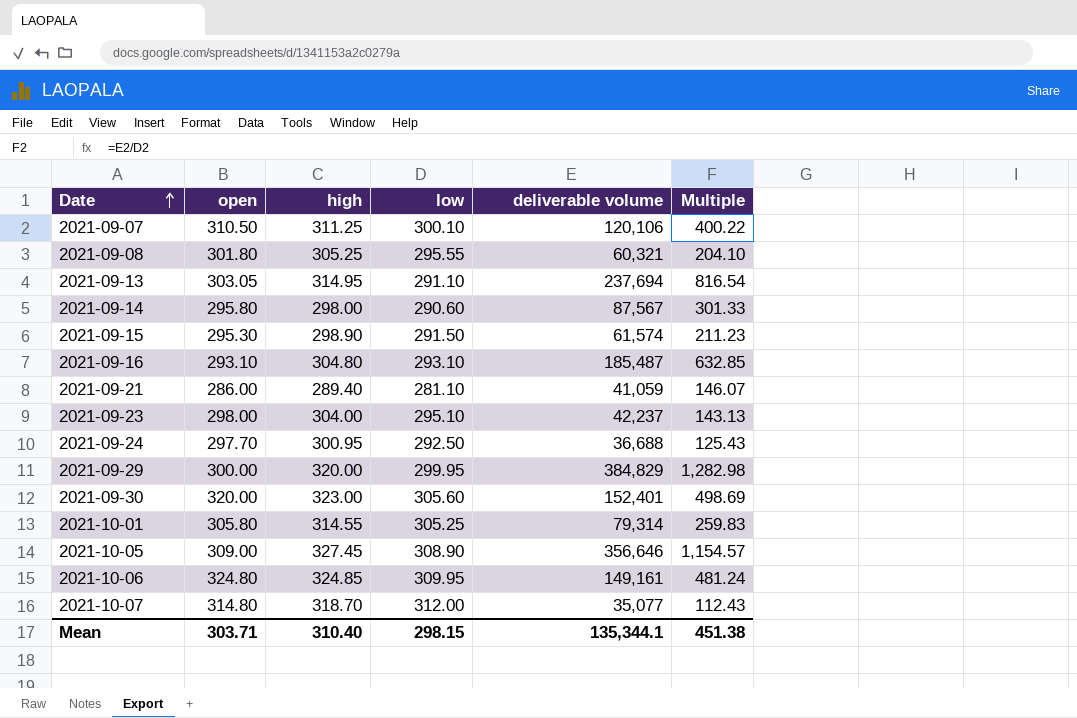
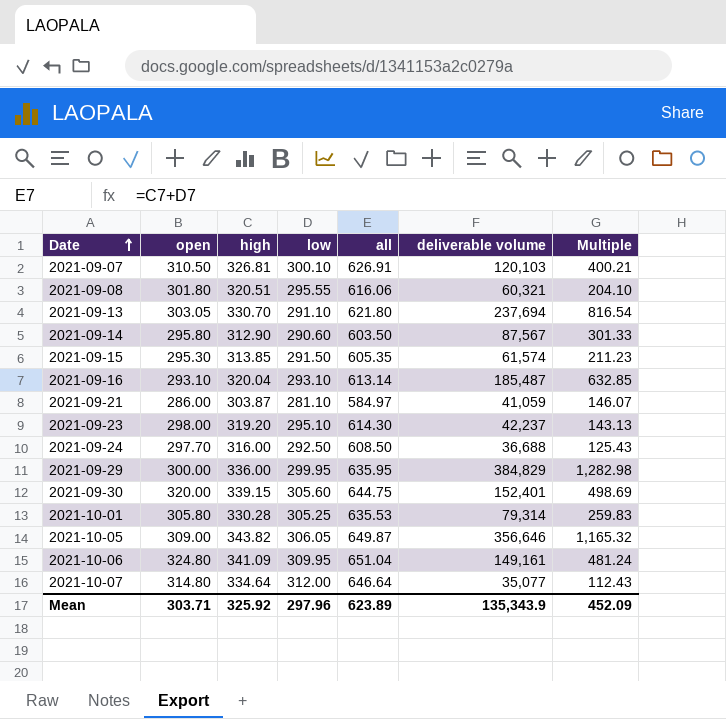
column all | formula: none -> [high] + [low]
2021-09-07 | high: 311.25 -> 326.81
2021-09-07 | deliverable volume: 120,106 -> 120,103
2021-09-07 | Multiple: 400.22 -> 400.21
2021-09-08 | high: 305.25 -> 320.51
2021-09-13 | high: 314.95 -> 330.70
2021-09-14 | high: 298.00 -> 312.90
2021-09-15 | high: 298.90 -> 313.85
2021-09-16 | high: 304.80 -> 320.04
2021-09-21 | high: 289.40 -> 303.87
2021-09-23 | high: 304.00 -> 319.20
2021-09-24 | high: 300.95 -> 316.00
2021-09-29 | high: 320.00 -> 336.00
2021-09-30 | high: 323.00 -> 339.15
2021-10-01 | high: 314.55 -> 330.28
2021-10-05 | high: 327.45 -> 343.82
2021-10-05 | low: 308.90 -> 306.05
2021-10-05 | Multiple: 1,154.57 -> 1,165.32
2021-10-06 | high: 324.85 -> 341.09
2021-10-07 | high: 318.70 -> 334.64
Mean | high: 310.40 -> 325.92
Mean | low: 298.15 -> 297.96
Mean | deliverable volume: 135,344.1 -> 135,343.9
Mean | Multiple: 451.38 -> 452.09

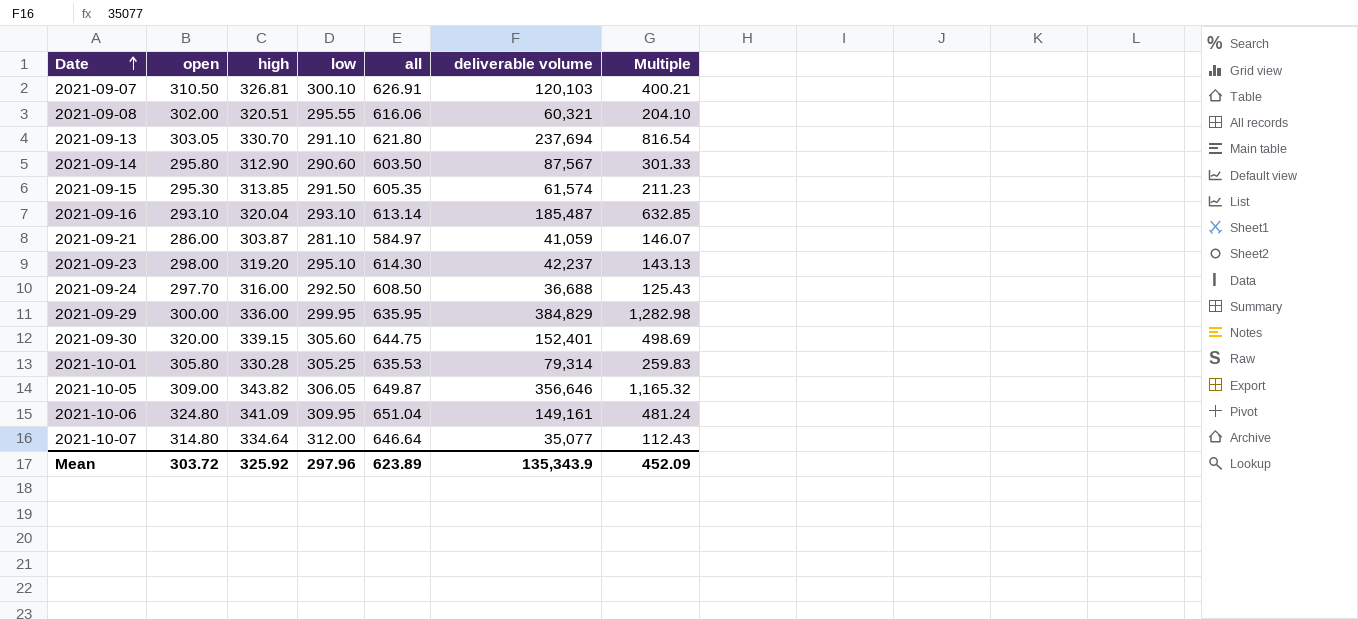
2021-09-08 | open: 301.80 -> 302.00
Mean | open: 303.71 -> 303.72

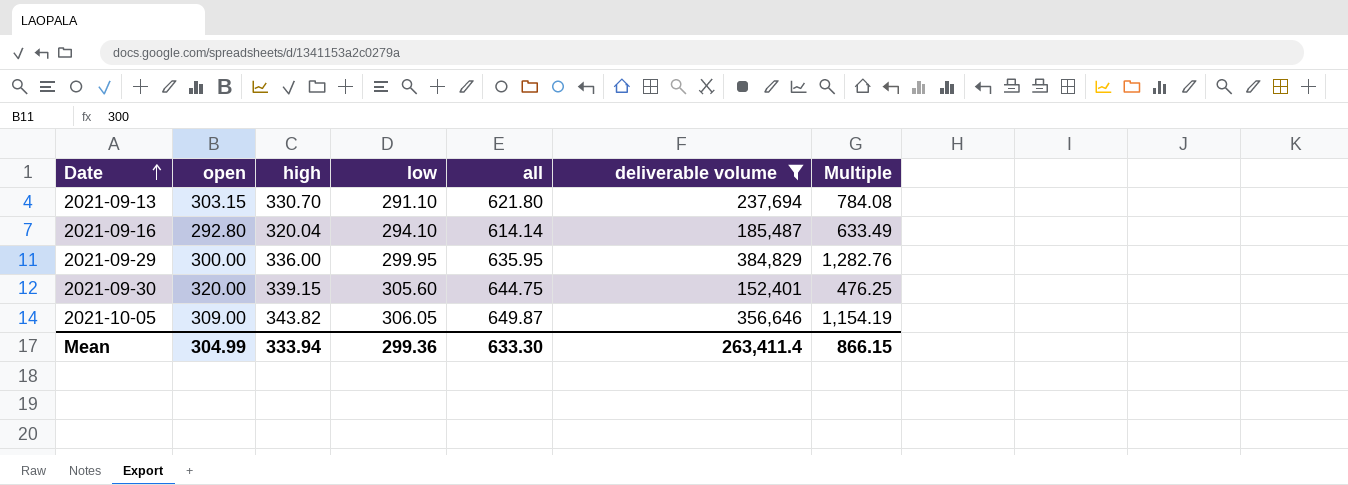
filter: none -> deliverable volume >= 152,401
column Multiple | formula: [deliverable volume] / [low] -> [deliverable volume] / [open]
2021-09-13 | open: 303.05 -> 303.15
2021-09-16 | open: 293.10 -> 292.80
2021-09-16 | low: 293.10 -> 294.10
2021-09-16 | all: 613.14 -> 614.14
Mean | open: 303.72 -> 304.99
Mean | high: 325.92 -> 333.94
Mean | low: 297.96 -> 299.36
Mean | all: 623.89 -> 633.30
Mean | deliverable volume: 135,343.9 -> 263,411.4
Mean | Multiple: 452.09 -> 866.15

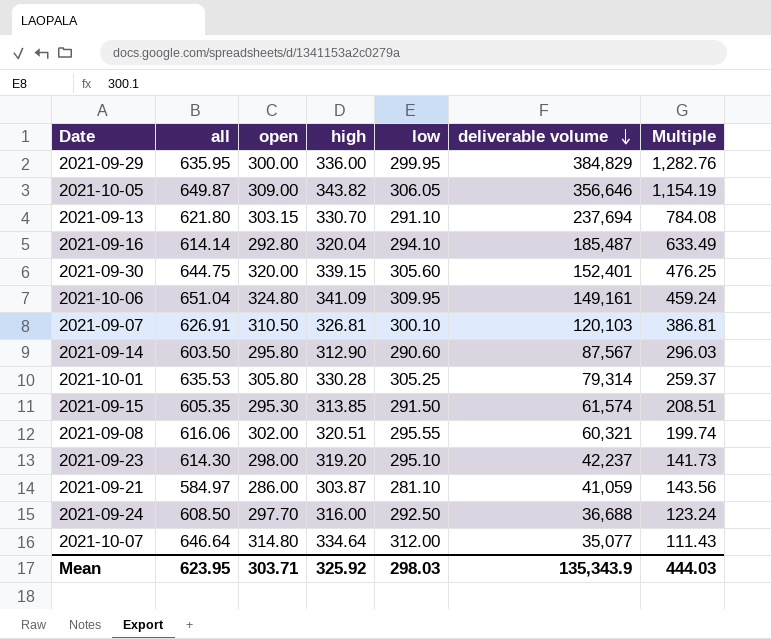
filter: deliverable volume >= 152,401 -> none
row order: Date ascending -> deliverable volume descending
column all | position: 5 -> 2
Mean | all: 633.30 -> 623.95
Mean | open: 304.99 -> 303.71
Mean | high: 333.94 -> 325.92
Mean | low: 299.36 -> 298.03
Mean | deliverable volume: 263,411.4 -> 135,343.9
Mean | Multiple: 866.15 -> 444.03

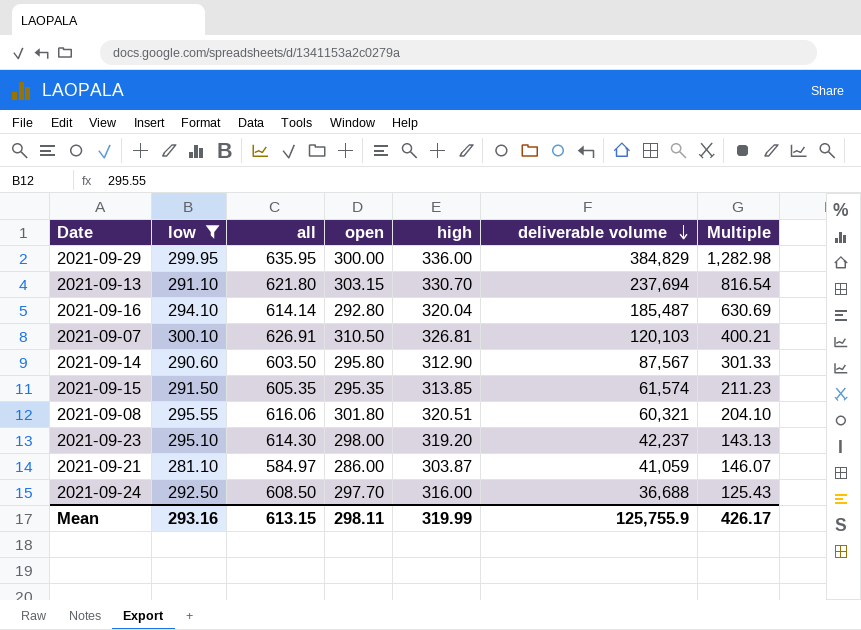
filter: none -> low <= 300.10
column low | position: 5 -> 2
column Multiple | formula: [deliverable volume] / [open] -> [deliverable volume] / [low]
2021-09-15 | open: 295.30 -> 295.35
2021-09-08 | open: 302.00 -> 301.80
Mean | low: 298.03 -> 293.16
Mean | all: 623.95 -> 613.15
Mean | open: 303.71 -> 298.11
Mean | high: 325.92 -> 319.99
Mean | deliverable volume: 135,343.9 -> 125,755.9
Mean | Multiple: 444.03 -> 426.17

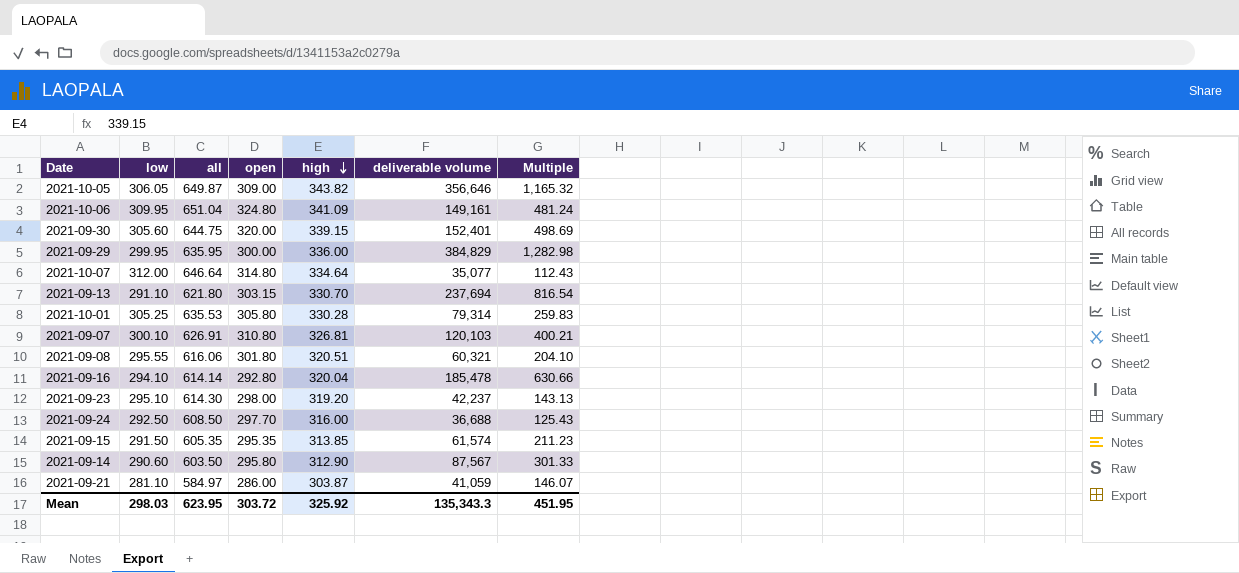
filter: low <= 300.10 -> none
row order: deliverable volume descending -> high descending
2021-09-07 | open: 310.50 -> 310.80
2021-09-16 | deliverable volume: 185,487 -> 185,478
2021-09-16 | Multiple: 630.69 -> 630.66
Mean | low: 293.16 -> 298.03
Mean | all: 613.15 -> 623.95
Mean | open: 298.11 -> 303.72
Mean | high: 319.99 -> 325.92
Mean | deliverable volume: 125,755.9 -> 135,343.3
Mean | Multiple: 426.17 -> 451.95

